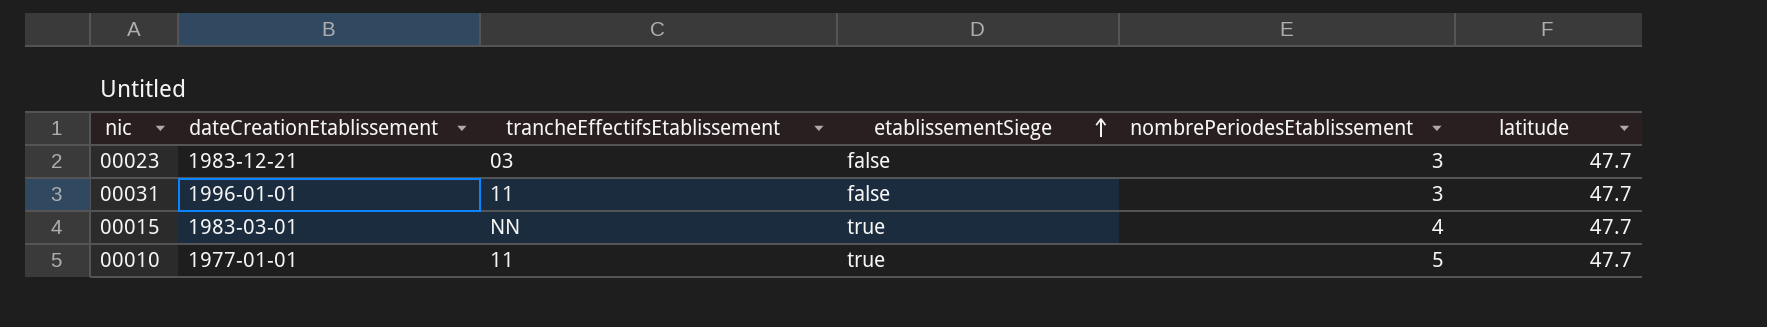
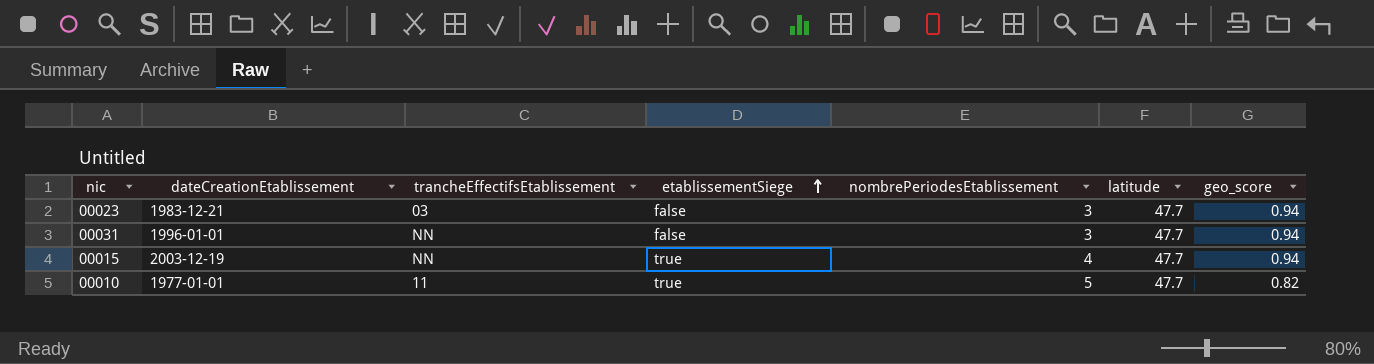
column geo_score | position: none -> 7
00031 | trancheEffectifsEtablissement: 11 -> NN
00015 | dateCreationEtablissement: 1983-03-01 -> 2003-12-19

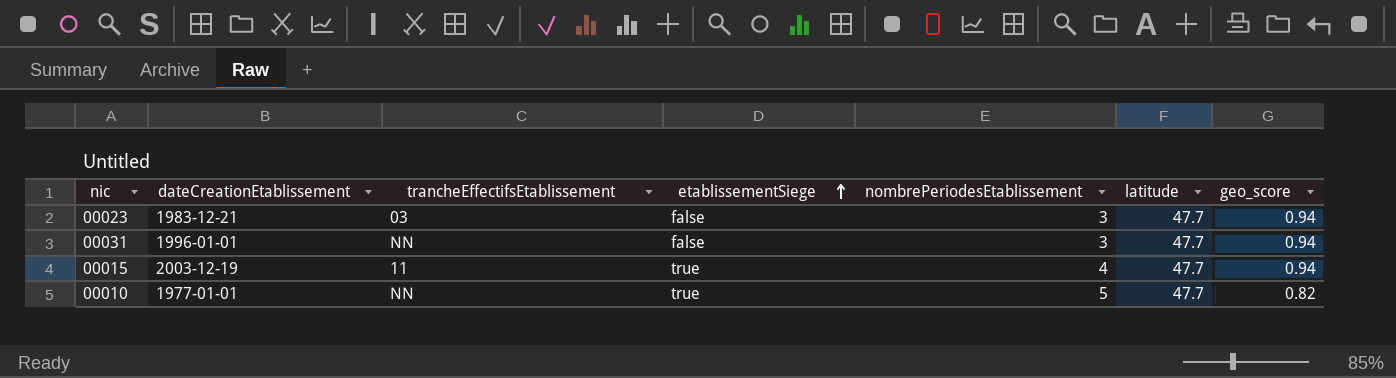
00015 | trancheEffectifsEtablissement: NN -> 11
00010 | trancheEffectifsEtablissement: 11 -> NN

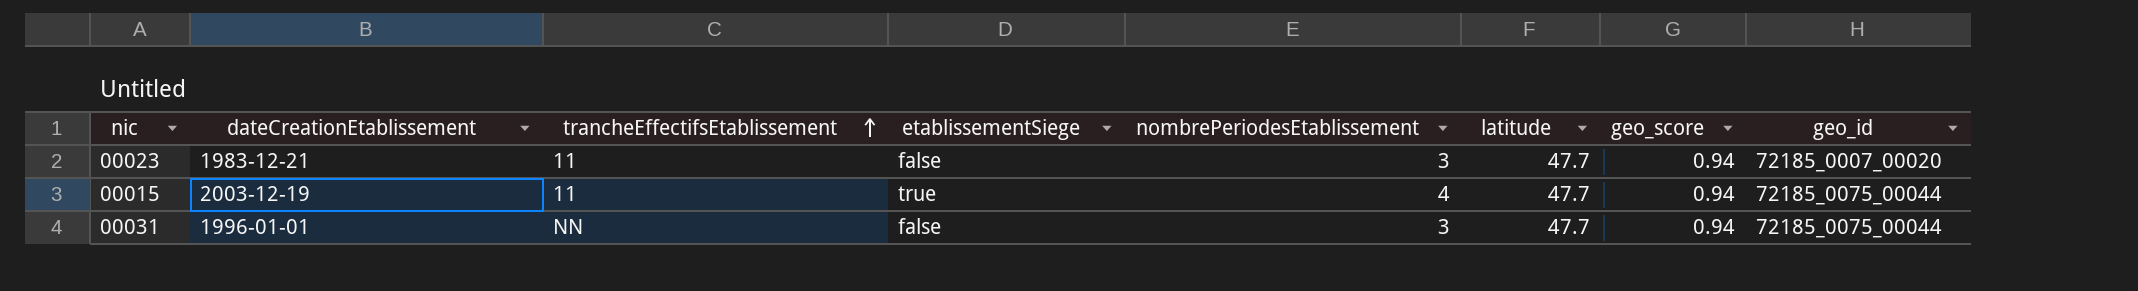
row order: etablissementSiege ascending -> trancheEffectifsEtablissement ascending
column geo_id | position: none -> 8
row 00010: 1977-01-01 | NN | true | 5 | 47.7 | 0.82 -> none
00023 | trancheEffectifsEtablissement: 03 -> 11

